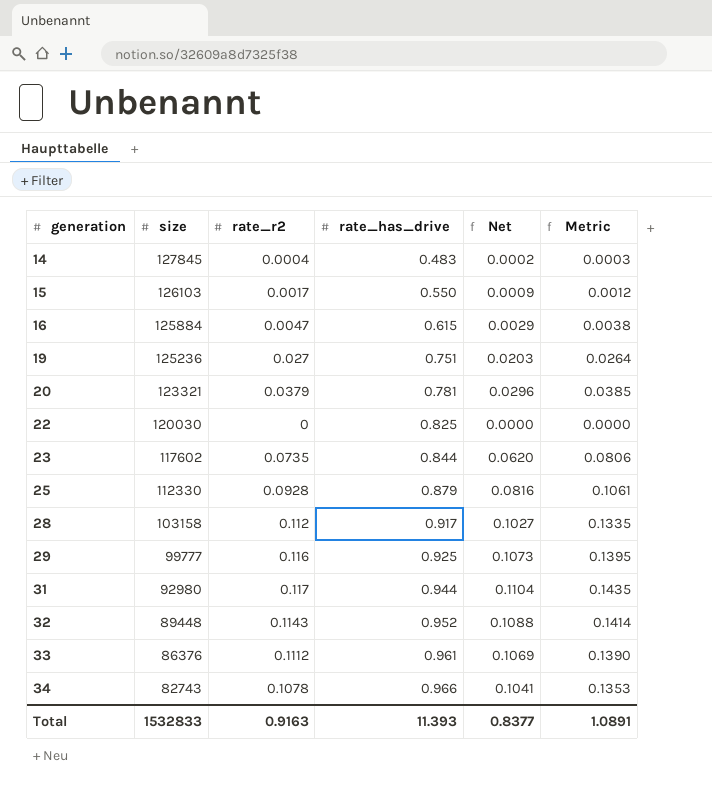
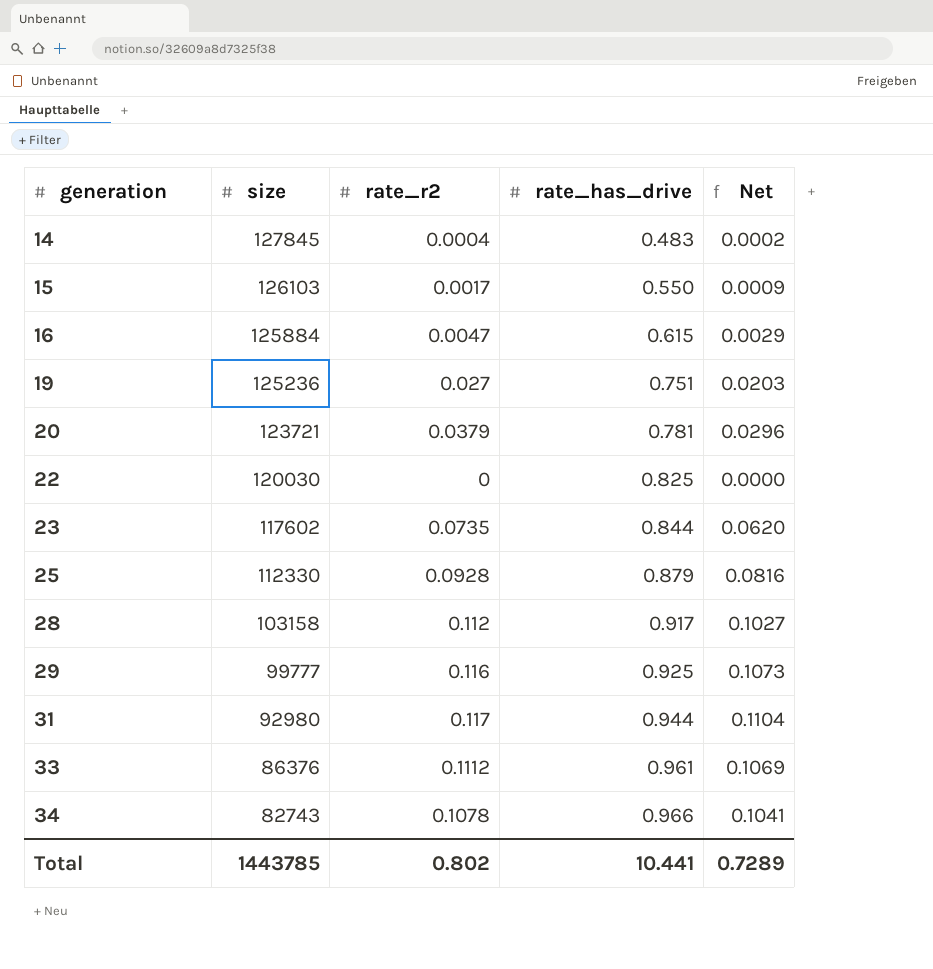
column Metric | formula: [Net] * 1.3 -> none
row 32: 89448 | 0.1143 | 0.952 | 0.1088 | 0.1414 -> none
20 | size: 123321 -> 123721
Total | size: 1532833 -> 1443785
Total | rate_r2: 0.9163 -> 0.802
Total | rate_has_drive: 11.393 -> 10.441
Total | Net: 0.8377 -> 0.7289

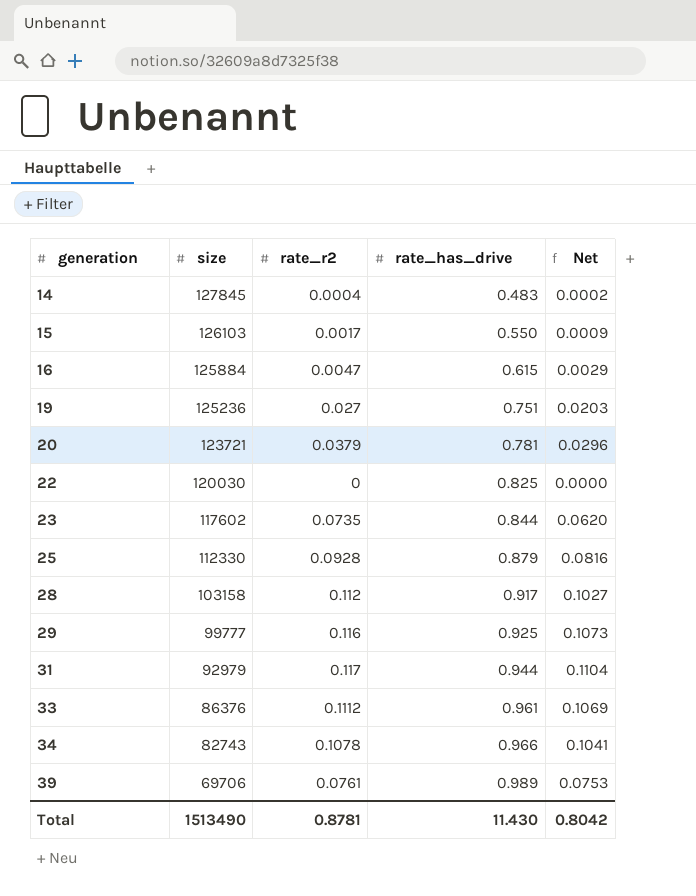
31 | size: 92980 -> 92979
row 39: none -> 69706 | 0.0761 | 0.989 | 0.0753
Total | size: 1443785 -> 1513490
Total | rate_r2: 0.802 -> 0.8781
Total | rate_has_drive: 10.441 -> 11.430
Total | Net: 0.7289 -> 0.8042

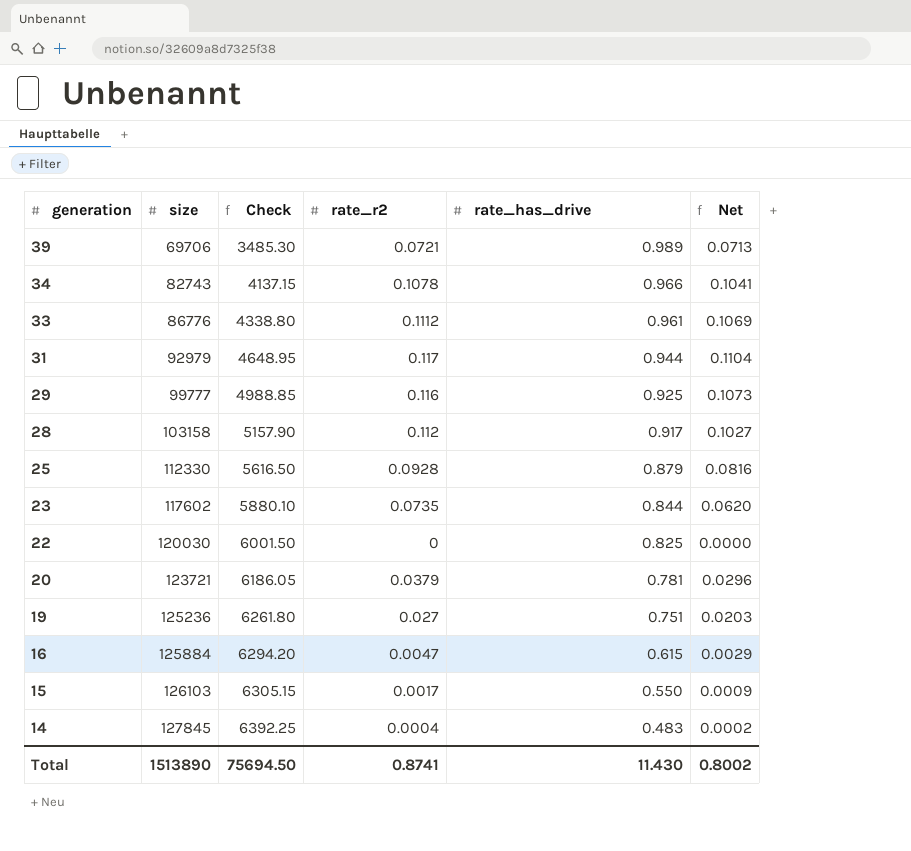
row order: generation ascending -> generation descending
column Check | formula: none -> [size] * 0.05
39 | rate_r2: 0.0761 -> 0.0721
39 | Net: 0.0753 -> 0.0713
33 | size: 86376 -> 86776
Total | size: 1513490 -> 1513890
Total | rate_r2: 0.8781 -> 0.8741
Total | Net: 0.8042 -> 0.8002

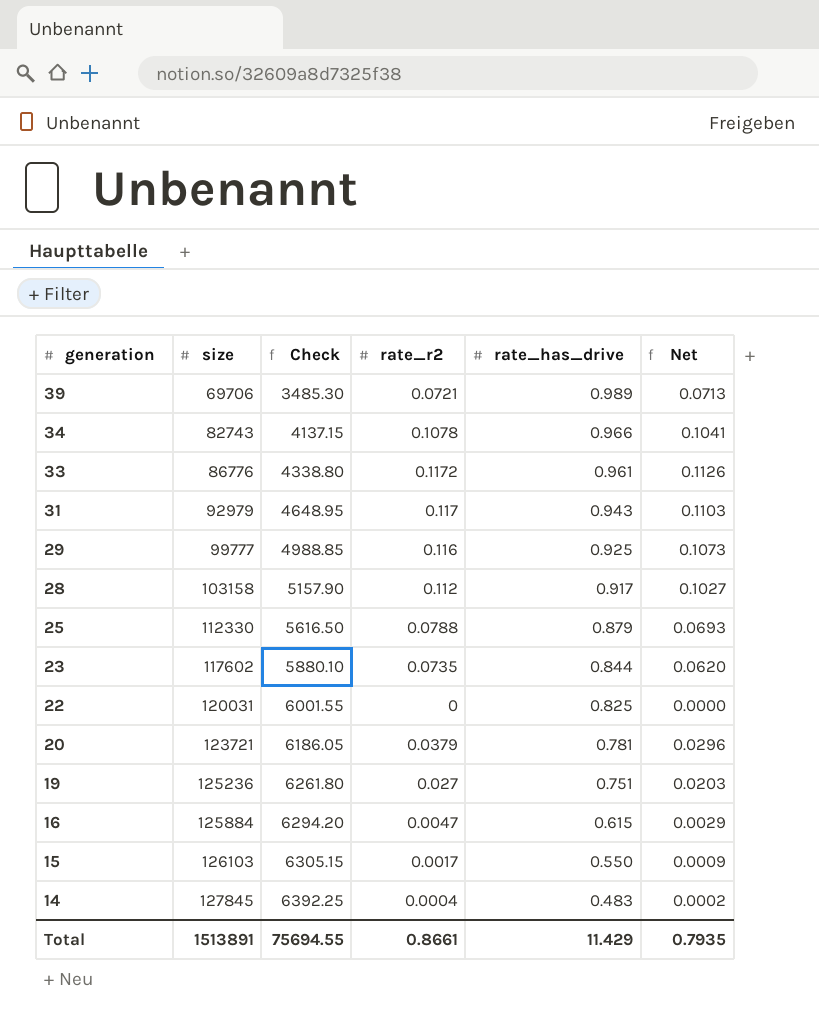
33 | rate_r2: 0.1112 -> 0.1172
33 | Net: 0.1069 -> 0.1126
31 | rate_has_drive: 0.944 -> 0.943
31 | Net: 0.1104 -> 0.1103
25 | rate_r2: 0.0928 -> 0.0788
25 | Net: 0.0816 -> 0.0693
22 | size: 120030 -> 120031
22 | Check: 6001.50 -> 6001.55
Total | size: 1513890 -> 1513891
Total | Check: 75694.50 -> 75694.55
Total | rate_r2: 0.8741 -> 0.8661
Total | rate_has_drive: 11.430 -> 11.429
Total | Net: 0.8002 -> 0.7935

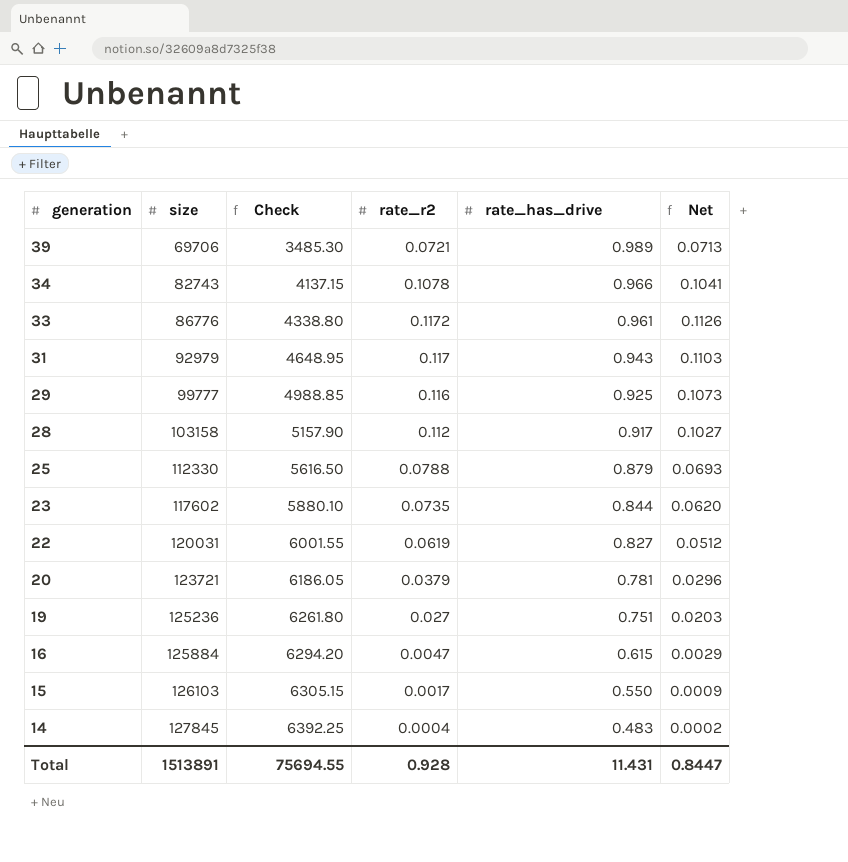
22 | rate_r2: 0 -> 0.0619
22 | rate_has_drive: 0.825 -> 0.827
22 | Net: 0.0000 -> 0.0512
Total | rate_r2: 0.8661 -> 0.928
Total | rate_has_drive: 11.429 -> 11.431
Total | Net: 0.7935 -> 0.8447

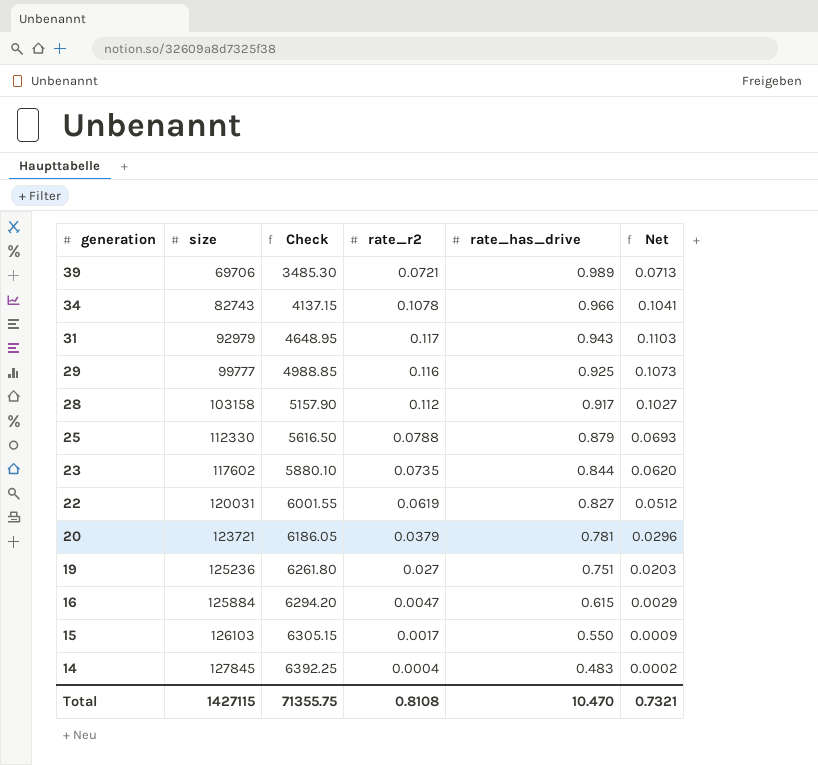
row 33: 86776 | 4338.80 | 0.1172 | 0.961 | 0.1126 -> none
Total | size: 1513891 -> 1427115
Total | Check: 75694.55 -> 71355.75
Total | rate_r2: 0.928 -> 0.8108
Total | rate_has_drive: 11.431 -> 10.470
Total | Net: 0.8447 -> 0.7321

